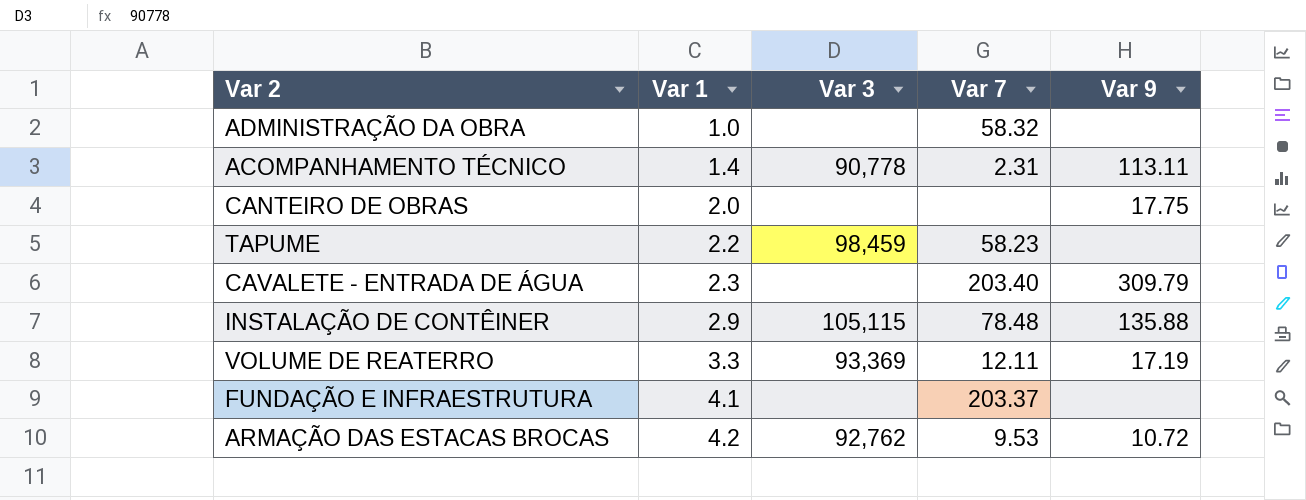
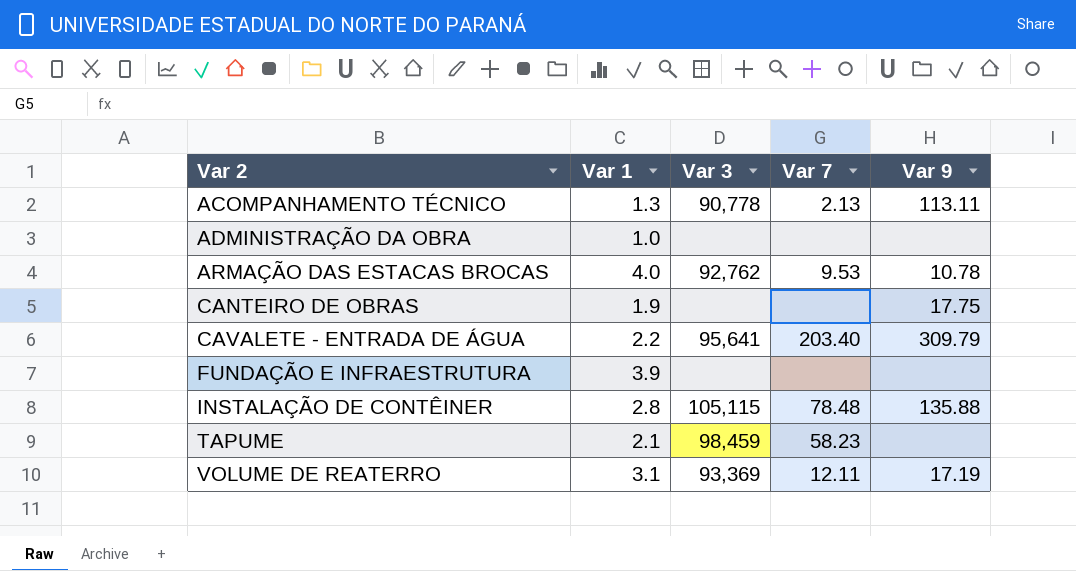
row order: Var 1 ascending -> Var 2 ascending
ACOMPANHAMENTO TÉCNICO | Var 1: 1.4 -> 1.3
ACOMPANHAMENTO TÉCNICO | Var 7: 2.31 -> 2.13
ADMINISTRAÇÃO DA OBRA | Var 7: 58.32 -> none
ARMAÇÃO DAS ESTACAS BROCAS | Var 1: 4.2 -> 4.0
ARMAÇÃO DAS ESTACAS BROCAS | Var 9: 10.72 -> 10.78
CANTEIRO DE OBRAS | Var 1: 2.0 -> 1.9
CAVALETE - ENTRADA DE ÁGUA | Var 1: 2.3 -> 2.2
CAVALETE - ENTRADA DE ÁGUA | Var 3: none -> 95,641
FUNDAÇÃO E INFRAESTRUTURA | Var 1: 4.1 -> 3.9
FUNDAÇÃO E INFRAESTRUTURA | Var 7: 203.37 -> none
INSTALAÇÃO DE CONTÊINER | Var 1: 2.9 -> 2.8
TAPUME | Var 1: 2.2 -> 2.1
VOLUME DE REATERRO | Var 1: 3.3 -> 3.1

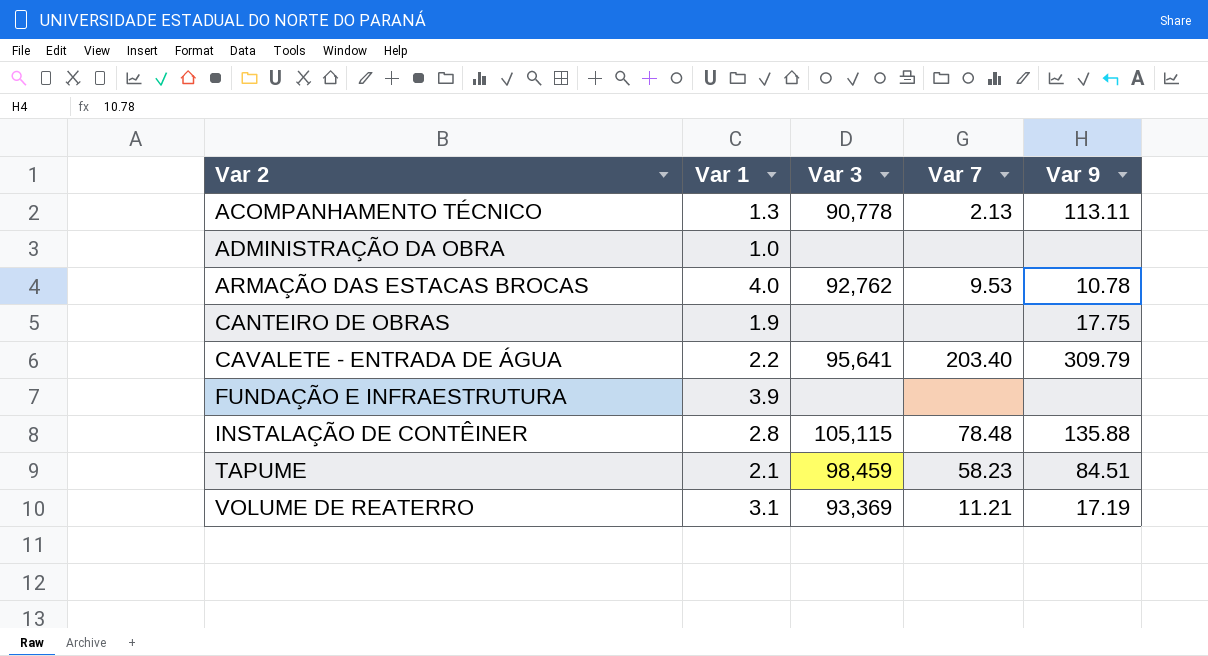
TAPUME | Var 9: none -> 84.51
VOLUME DE REATERRO | Var 7: 12.11 -> 11.21

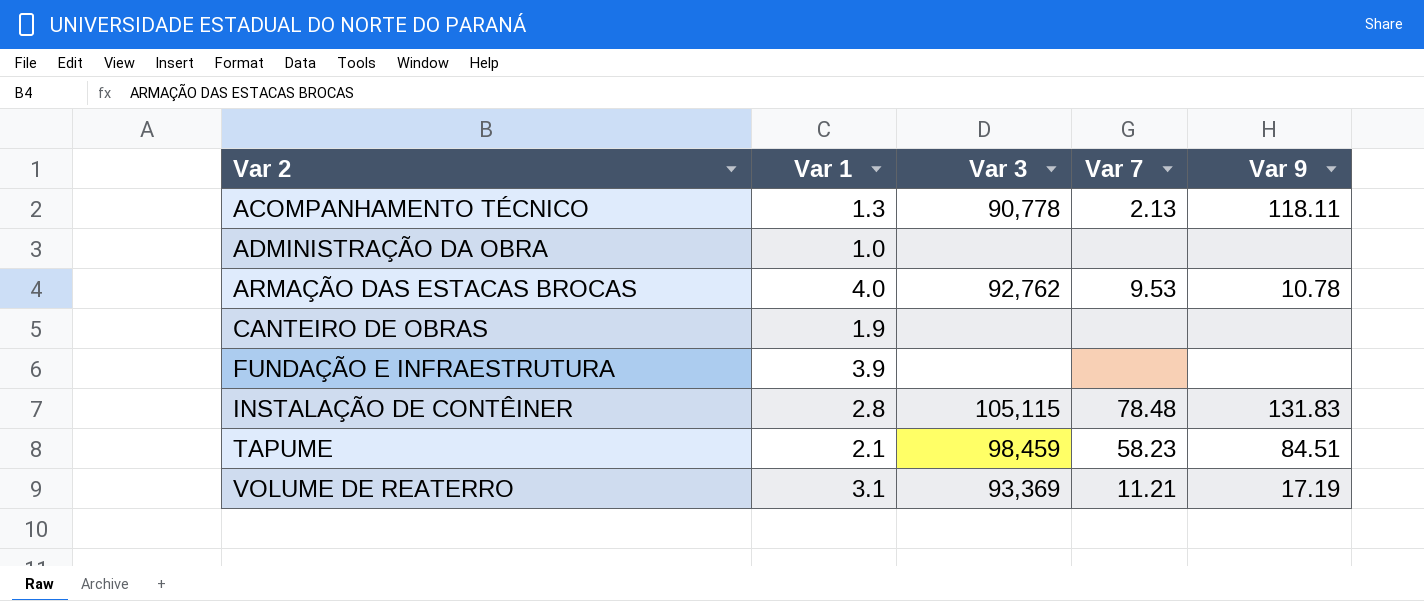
row CAVALETE - ENTRADA DE ÁGUA: 2.2 | 95,641 | 203.40 | 309.79 -> none
ACOMPANHAMENTO TÉCNICO | Var 9: 113.11 -> 118.11
CANTEIRO DE OBRAS | Var 9: 17.75 -> none
INSTALAÇÃO DE CONTÊINER | Var 9: 135.88 -> 131.83

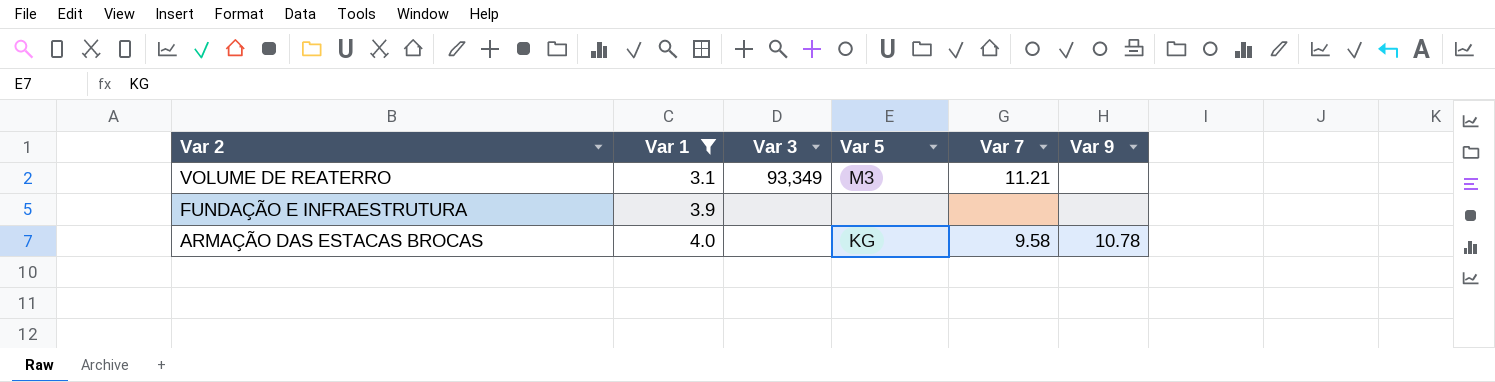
filter: none -> Var 1 >= 3.1
row order: Var 2 ascending -> Var 2 descending
column Var 5 | position: none -> 4
VOLUME DE REATERRO | Var 3: 93,369 -> 93,349
VOLUME DE REATERRO | Var 9: 17.19 -> none
ARMAÇÃO DAS ESTACAS BROCAS | Var 3: 92,762 -> none
ARMAÇÃO DAS ESTACAS BROCAS | Var 7: 9.53 -> 9.58

